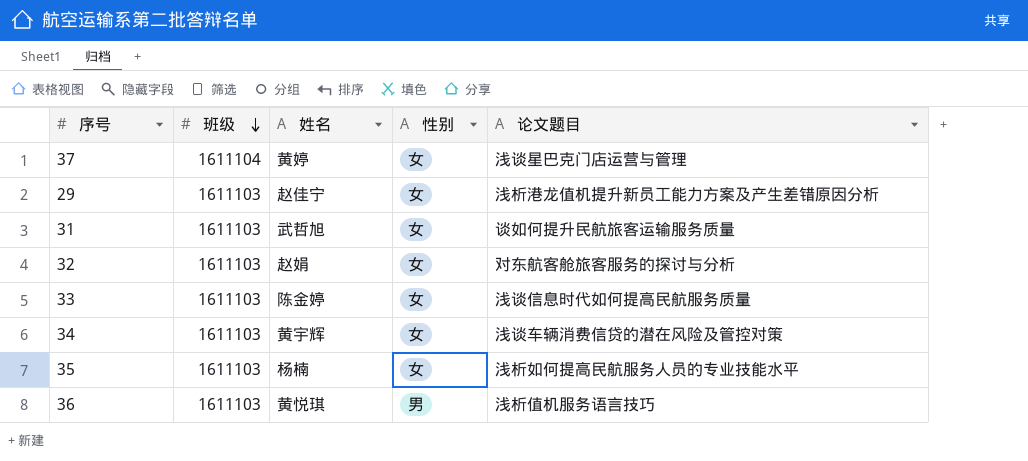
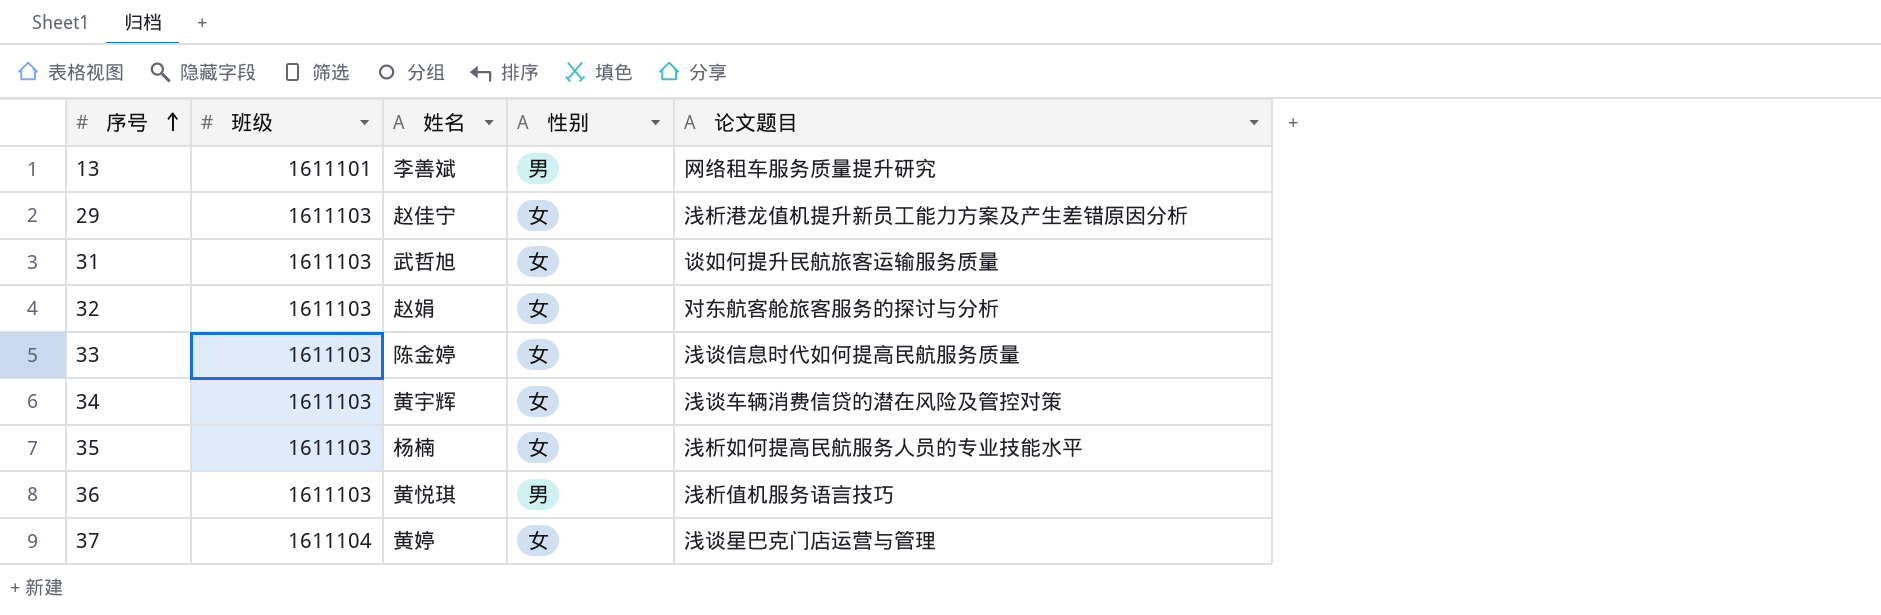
row order: 班级 descending -> 序号 ascending
row 13: none -> 1611101 | 李善斌 | 男 | 网络租车服务质量提升研究

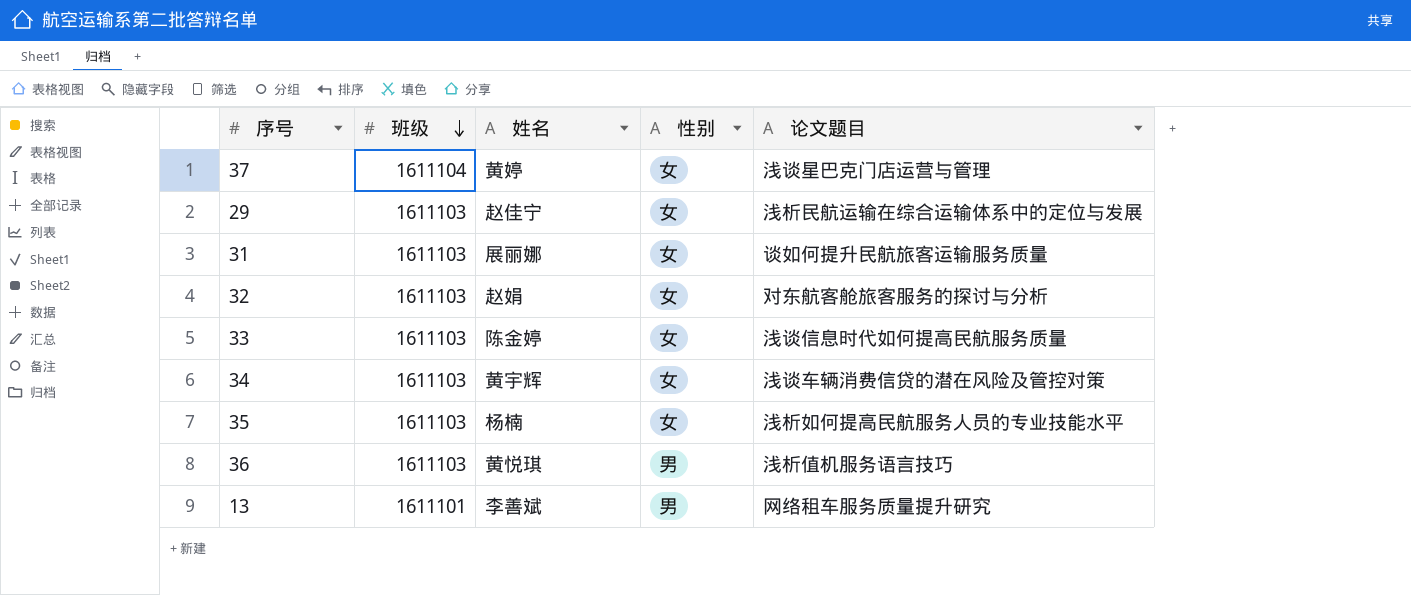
row order: 序号 ascending -> 班级 descending
29 | 论文题目: 浅析港龙值机提升新员工能力方案及产生差错原因分析 -> 浅析民航运输在综合运输体系中的定位与发展
31 | 姓名: 武哲旭 -> 展丽娜

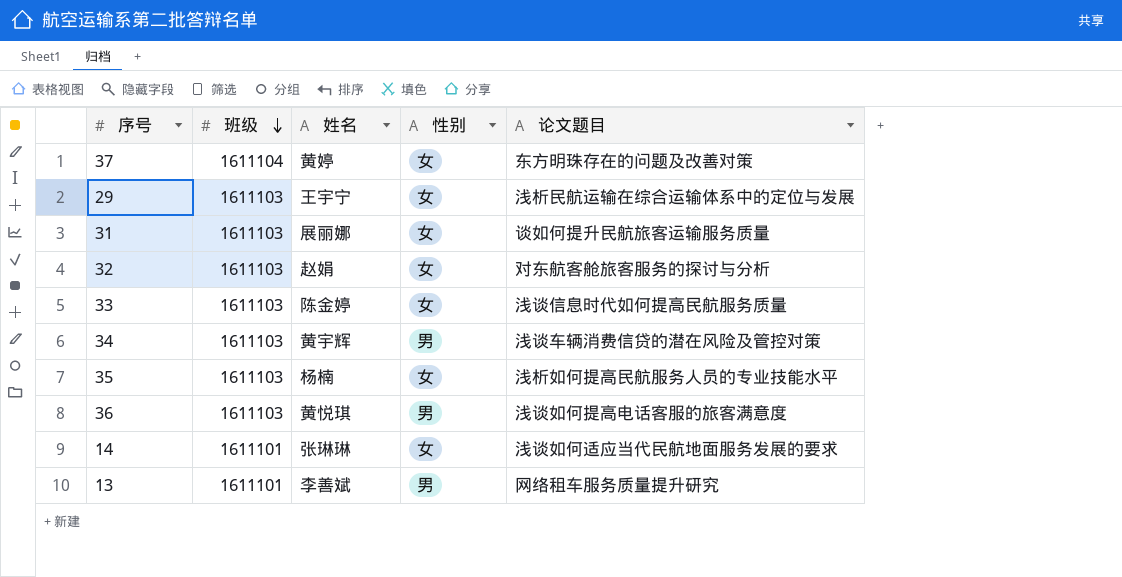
37 | 论文题目: 浅谈星巴克门店运营与管理 -> 东方明珠存在的问题及改善对策
29 | 姓名: 赵佳宁 -> 王宇宁
34 | 性别: 女 -> 男
36 | 论文题目: 浅析值机服务语言技巧 -> 浅谈如何提高电话客服的旅客满意度
row 14: none -> 1611101 | 张琳琳 | 女 | 浅谈如何适应当代民航地面服务发展的要求

